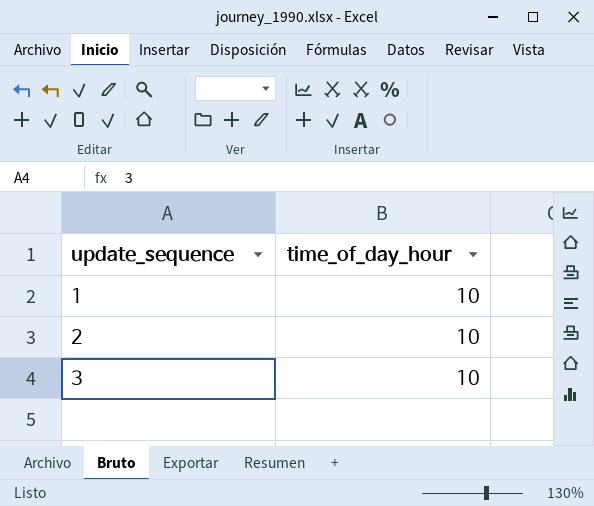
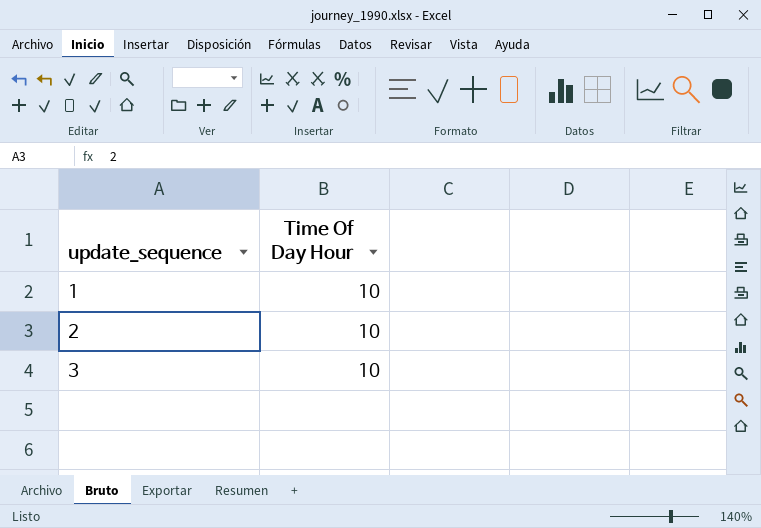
column name: time_of_day_hour -> Time Of Day Hour

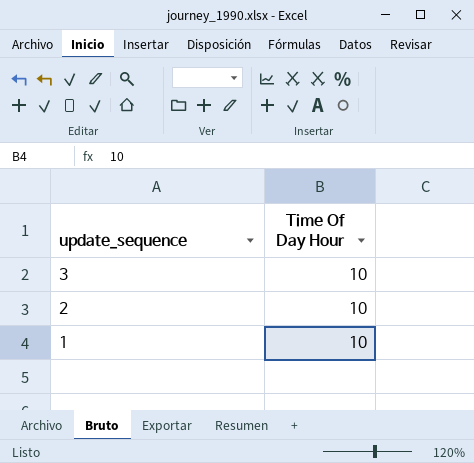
row order: update_sequence ascending -> update_sequence descending

